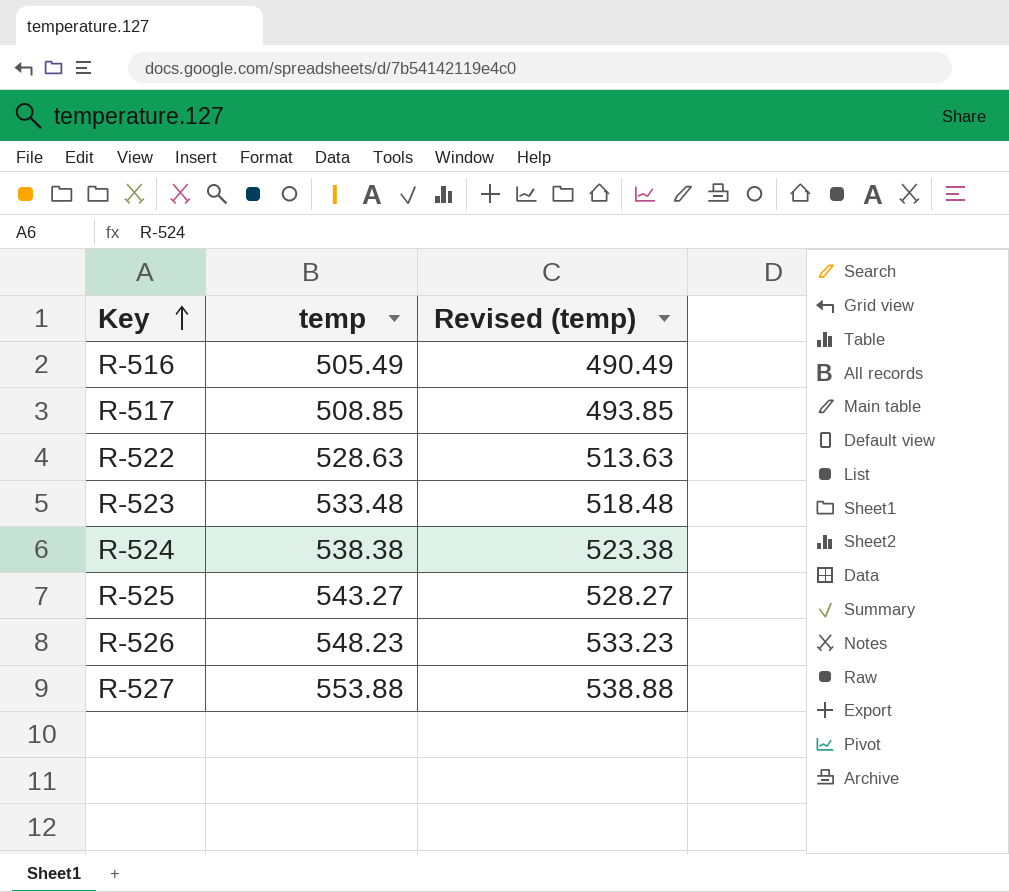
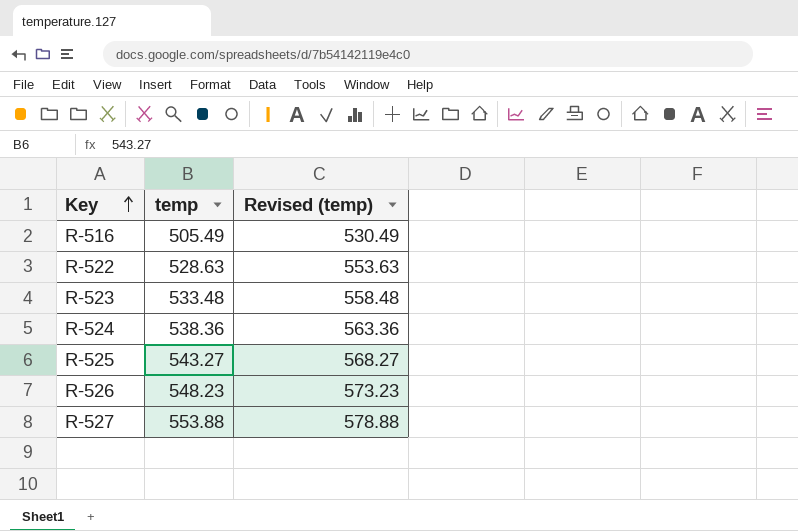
column Revised (temp) | formula: [temp] - 15 -> [temp] + 25
row R-517: 508.85 | 493.85 -> none
R-524 | temp: 538.38 -> 538.36

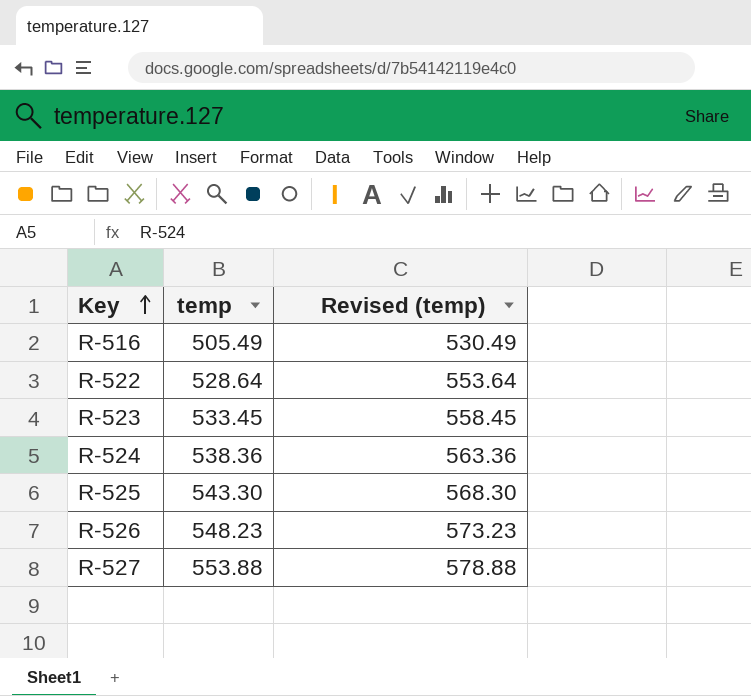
R-522 | temp: 528.63 -> 528.64
R-522 | Revised (temp): 553.63 -> 553.64
R-523 | temp: 533.48 -> 533.45
R-523 | Revised (temp): 558.48 -> 558.45
R-525 | temp: 543.27 -> 543.30
R-525 | Revised (temp): 568.27 -> 568.30

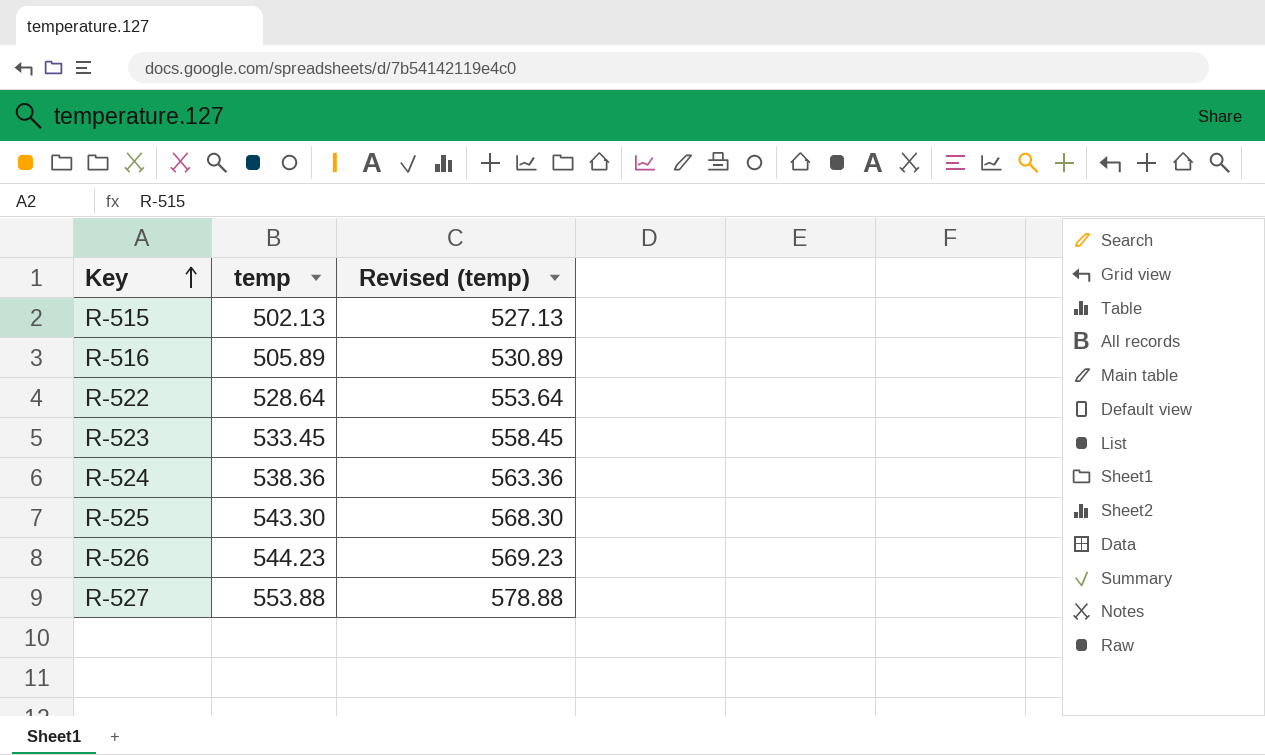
row R-515: none -> 502.13 | 527.13
R-516 | temp: 505.49 -> 505.89
R-516 | Revised (temp): 530.49 -> 530.89
R-526 | temp: 548.23 -> 544.23
R-526 | Revised (temp): 573.23 -> 569.23

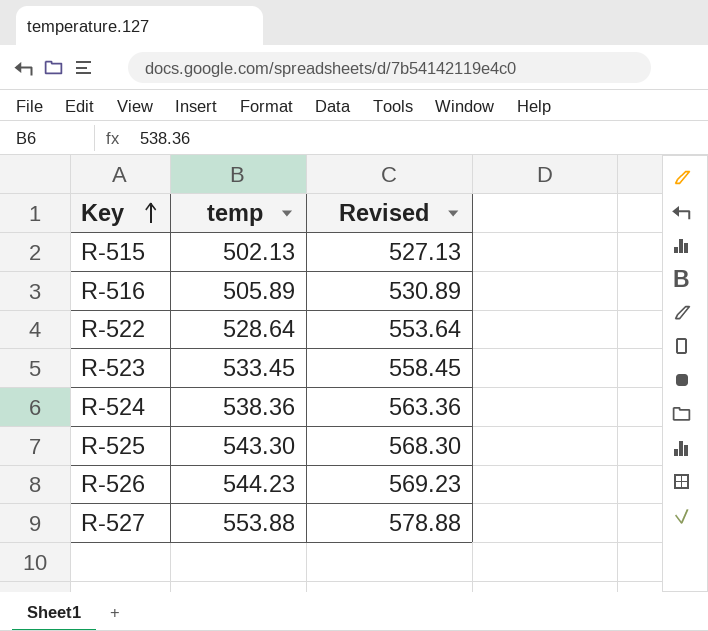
column name: Revised (temp) -> Revised

